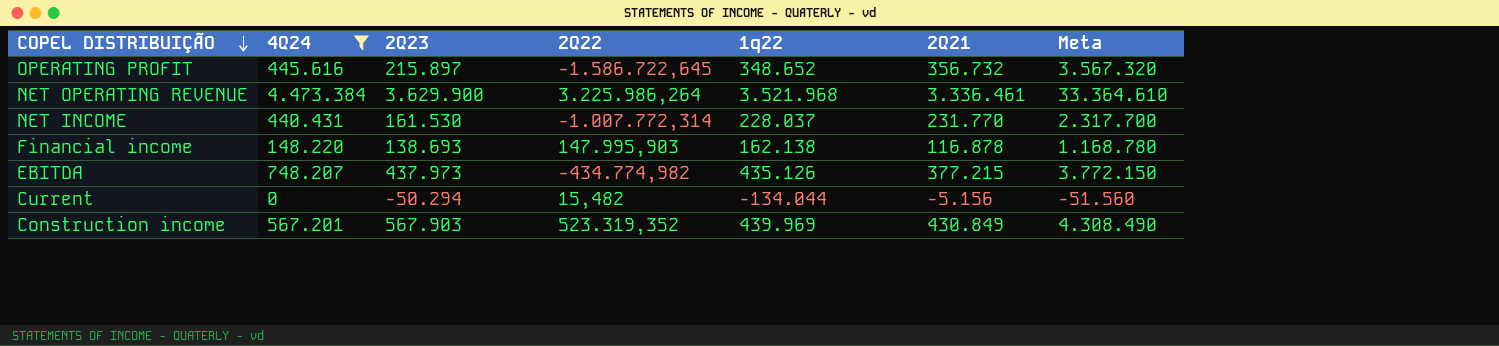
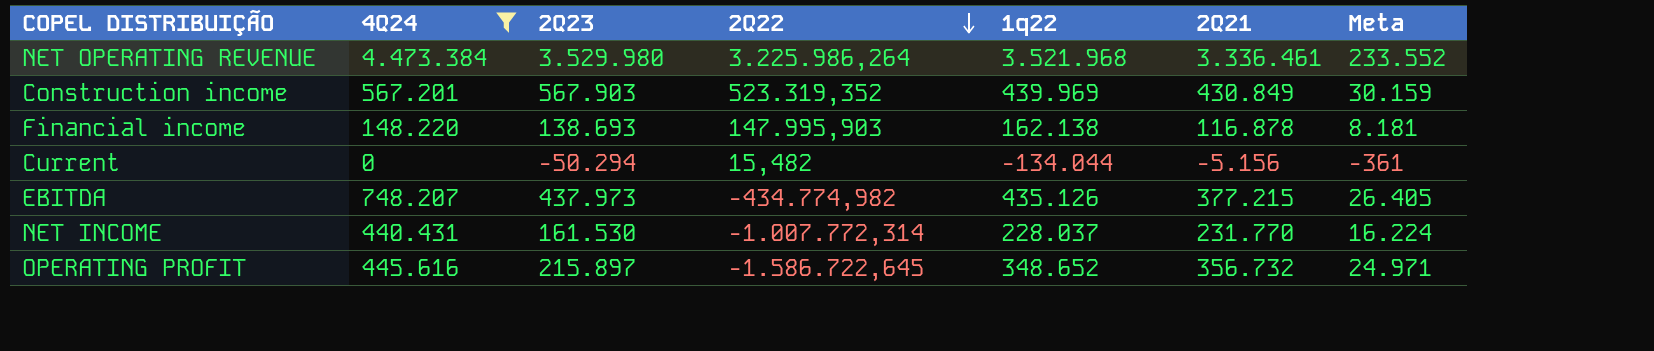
row order: COPEL DISTRIBUIÇÃO descending -> 2Q22 descending
column Meta | formula: [2Q21] * 10 -> [2Q21] * 0,07
NET OPERATING REVENUE | 2Q23: 3.629.900 -> 3.529.980

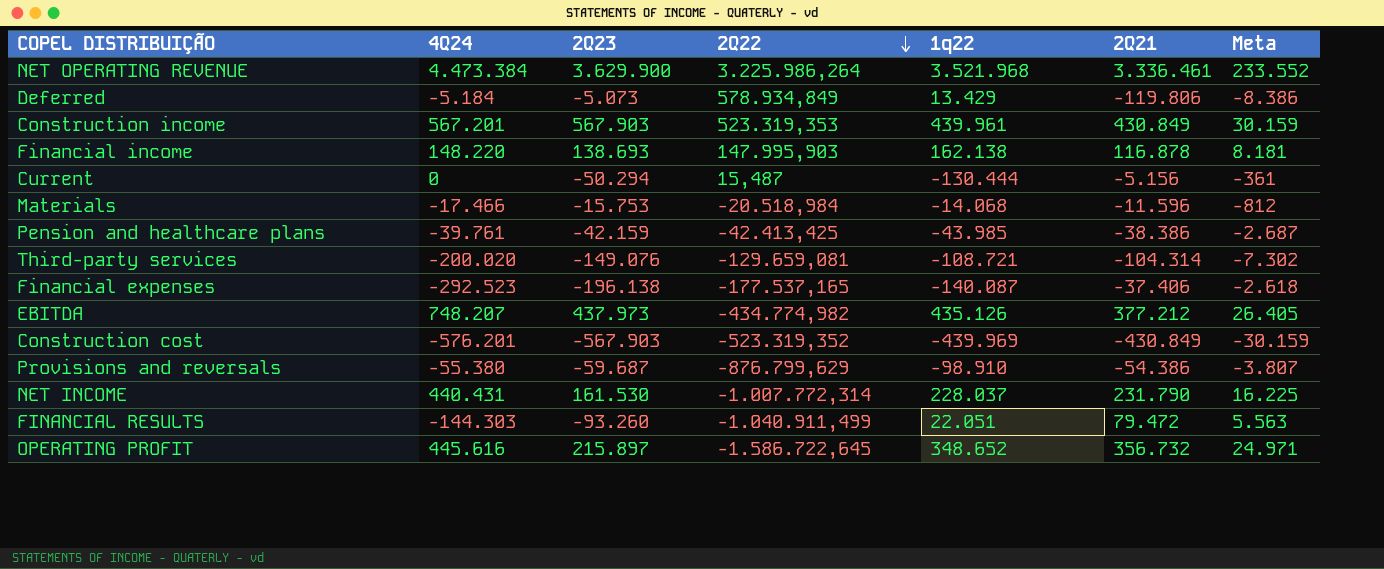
filter: 4Q24 >= 0 -> none
NET OPERATING REVENUE | 2Q23: 3.529.980 -> 3.629.900
Construction income | 2Q22: 523.319,352 -> 523.319,353
Construction income | 1q22: 439.969 -> 439.961
Current | 2Q22: 15,482 -> 15,487
Current | 1q22: -134.044 -> -130.444
EBITDA | 2Q21: 377.215 -> 377.212
NET INCOME | 2Q21: 231.770 -> 231.790
NET INCOME | Meta: 16.224 -> 16.225

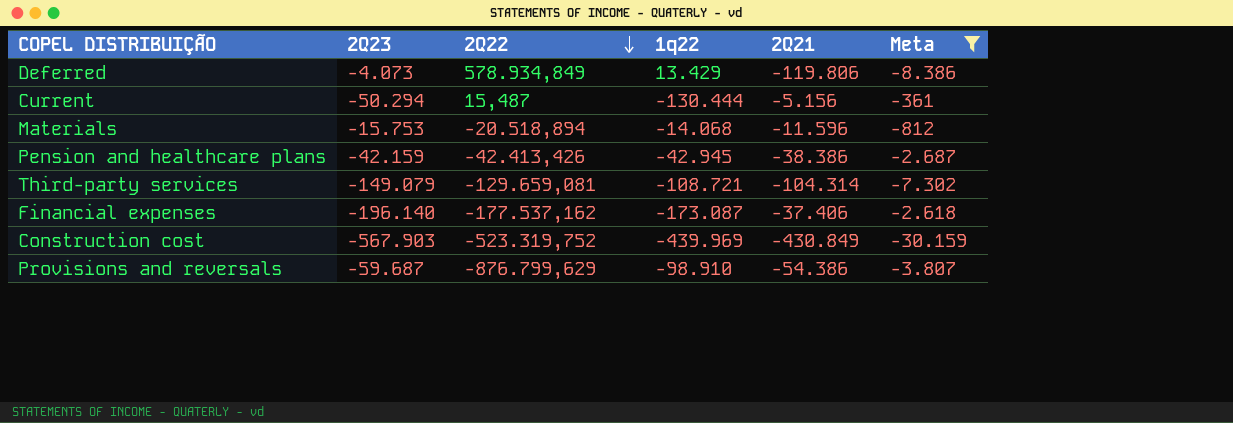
filter: none -> Meta <= -361
column 4Q24 | position: 2 -> none
Deferred | 2Q23: -5.073 -> -4.073
Materials | 2Q22: -20.518,984 -> -20.518,894
Pension and healthcare plans | 2Q22: -42.413,425 -> -42.413,426
Pension and healthcare plans | 1q22: -43.985 -> -42.945
Third-party services | 2Q23: -149.076 -> -149.079
Financial expenses | 2Q23: -196.138 -> -196.140
Financial expenses | 2Q22: -177.537,165 -> -177.537,162
Financial expenses | 1q22: -140.087 -> -173.087
Construction cost | 2Q22: -523.319,352 -> -523.319,752

